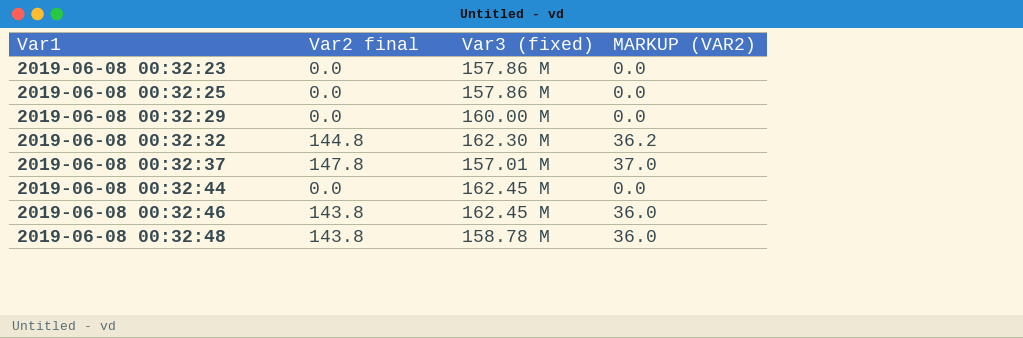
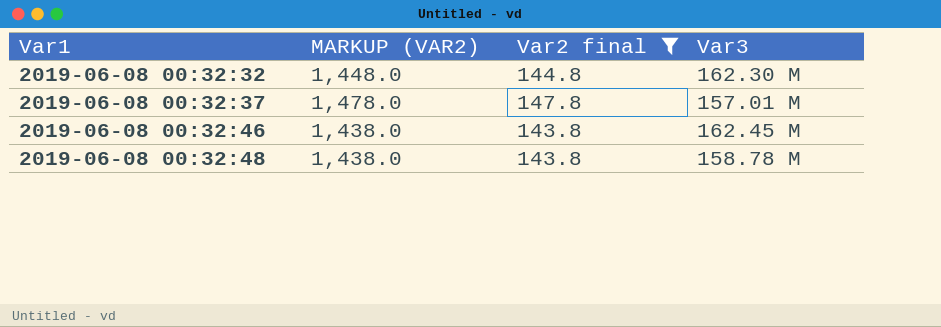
filter: none -> Var2 final != 0.0
column MARKUP (VAR2) | formula: [Var2 final] * 0.25 -> [Var2 final] * 10
column MARKUP (VAR2) | position: 4 -> 2
column name: Var3 (fixed) -> Var3

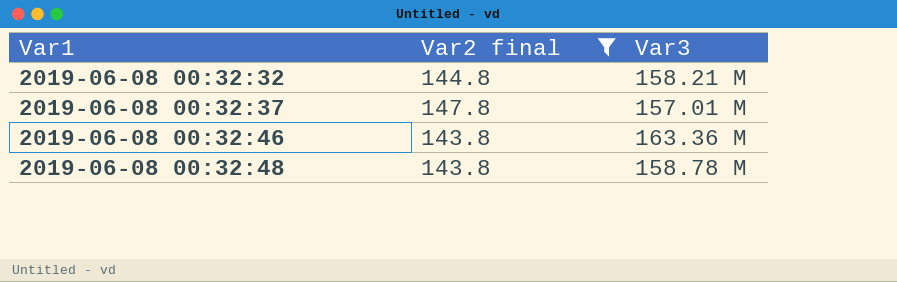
column MARKUP (VAR2) | formula: [Var2 final] * 10 -> none
2019-06-08 00:32:32 | Var3: 162.30 M -> 158.21 M
2019-06-08 00:32:46 | Var3: 162.45 M -> 163.36 M

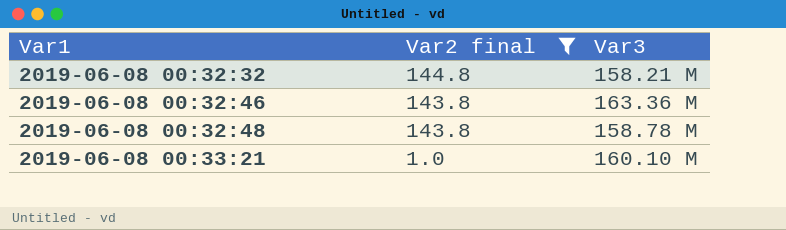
row 2019-06-08 00:32:37: 147.8 | 157.01 M -> none
row 2019-06-08 00:33:21: none -> 1.0 | 160.10 M

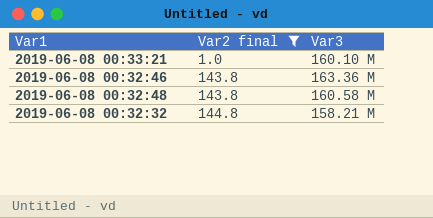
row order: Var1 ascending -> Var2 final ascending
2019-06-08 00:32:48 | Var3: 158.78 M -> 160.58 M

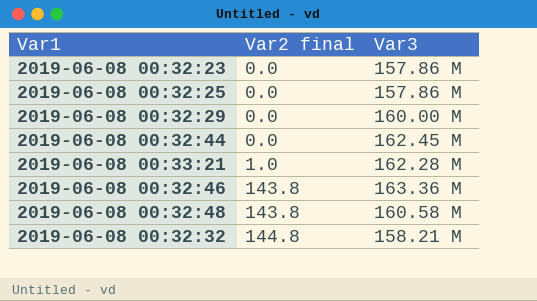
filter: Var2 final != 0.0 -> none
2019-06-08 00:33:21 | Var3: 160.10 M -> 162.28 M

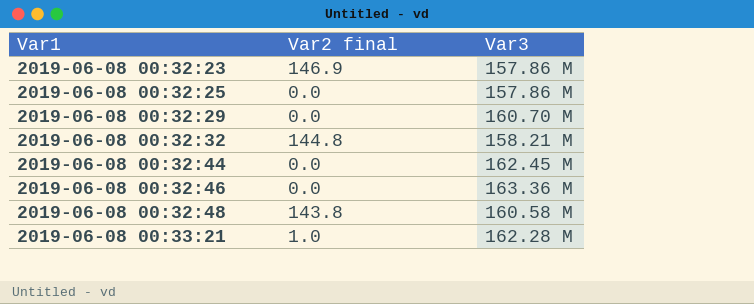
row order: Var2 final ascending -> Var1 ascending
2019-06-08 00:32:23 | Var2 final: 0.0 -> 146.9
2019-06-08 00:32:29 | Var3: 160.00 M -> 160.70 M
2019-06-08 00:32:46 | Var2 final: 143.8 -> 0.0

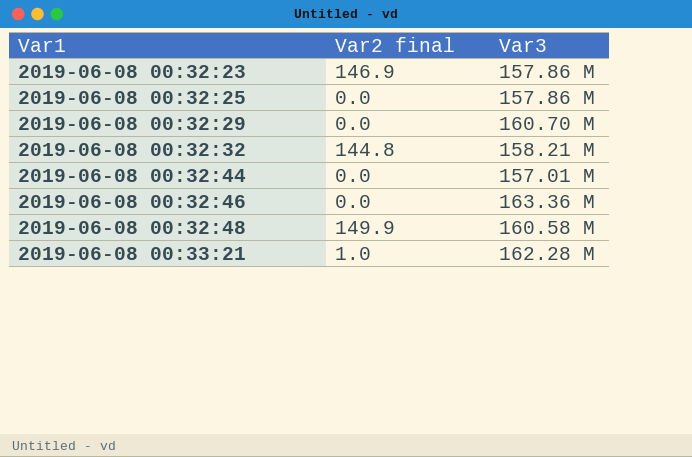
2019-06-08 00:32:44 | Var3: 162.45 M -> 157.01 M
2019-06-08 00:32:48 | Var2 final: 143.8 -> 149.9

